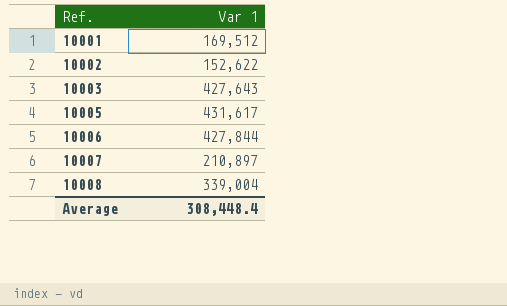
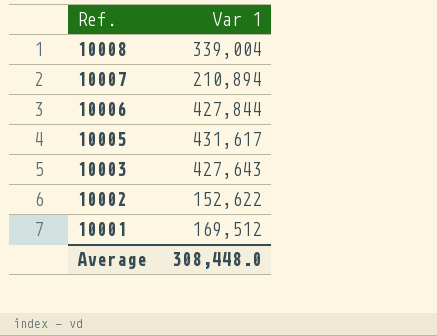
row order: Ref. ascending -> Ref. descending
10007 | Var 1: 210,897 -> 210,894
Average | Var 1: 308,448.4 -> 308,448.0

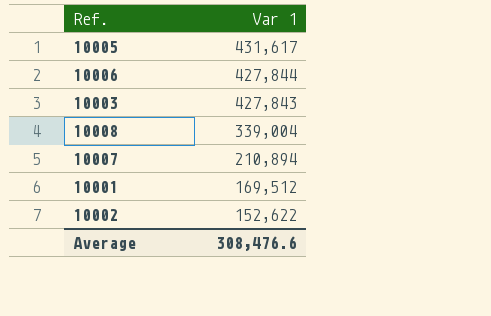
row order: Ref. descending -> Var 1 descending
10003 | Var 1: 427,643 -> 427,843
Average | Var 1: 308,448.0 -> 308,476.6

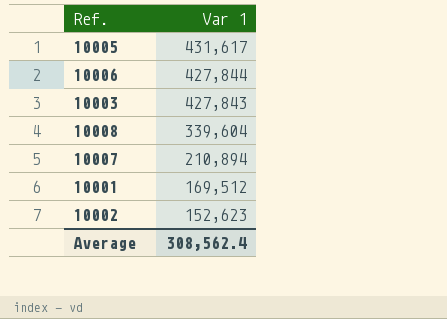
10008 | Var 1: 339,004 -> 339,604
10002 | Var 1: 152,622 -> 152,623
Average | Var 1: 308,476.6 -> 308,562.4

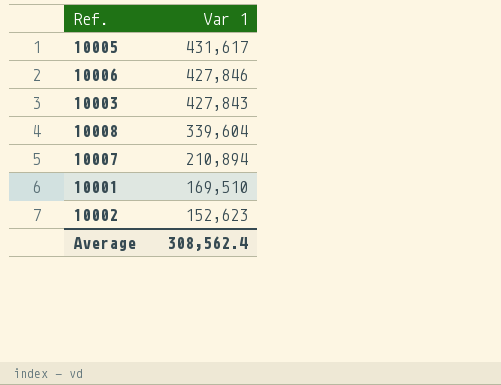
10006 | Var 1: 427,844 -> 427,846
10001 | Var 1: 169,512 -> 169,510

